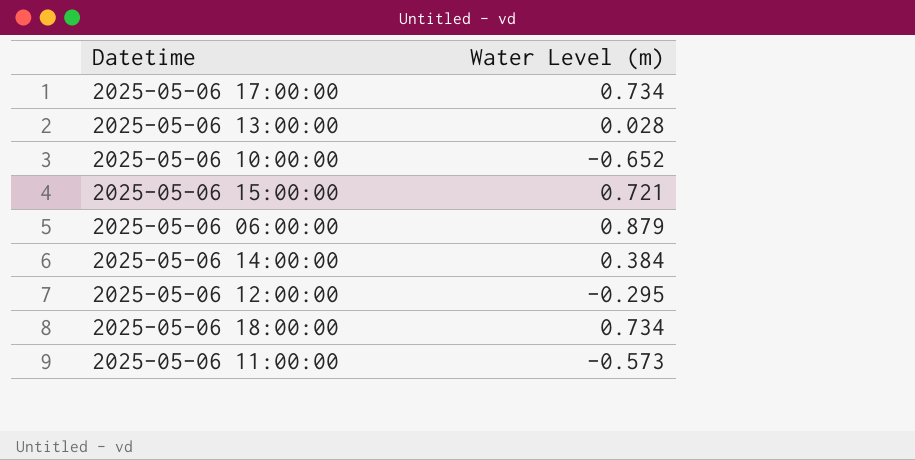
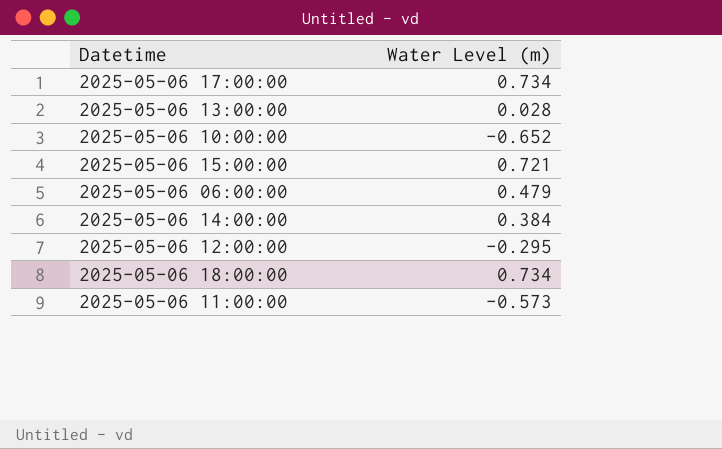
2025-05-06 06:00:00 | Water Level (m): 0.879 -> 0.479

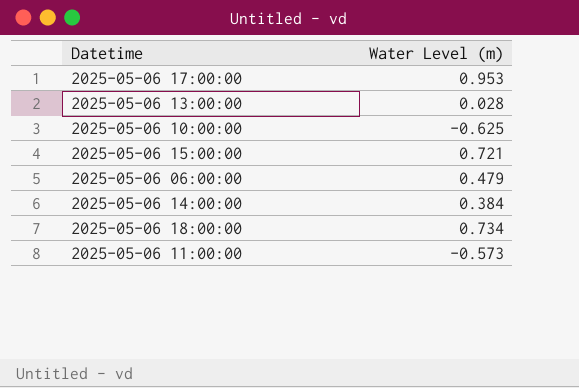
row 2025-05-06 12:00:00: -0.295 -> none
2025-05-06 17:00:00 | Water Level (m): 0.734 -> 0.953
2025-05-06 10:00:00 | Water Level (m): -0.652 -> -0.625

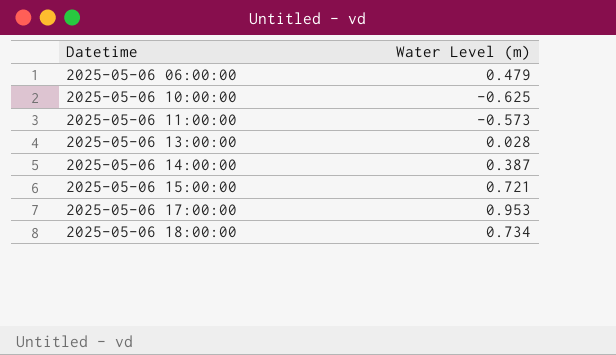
row order: none -> Datetime ascending
2025-05-06 14:00:00 | Water Level (m): 0.384 -> 0.387

